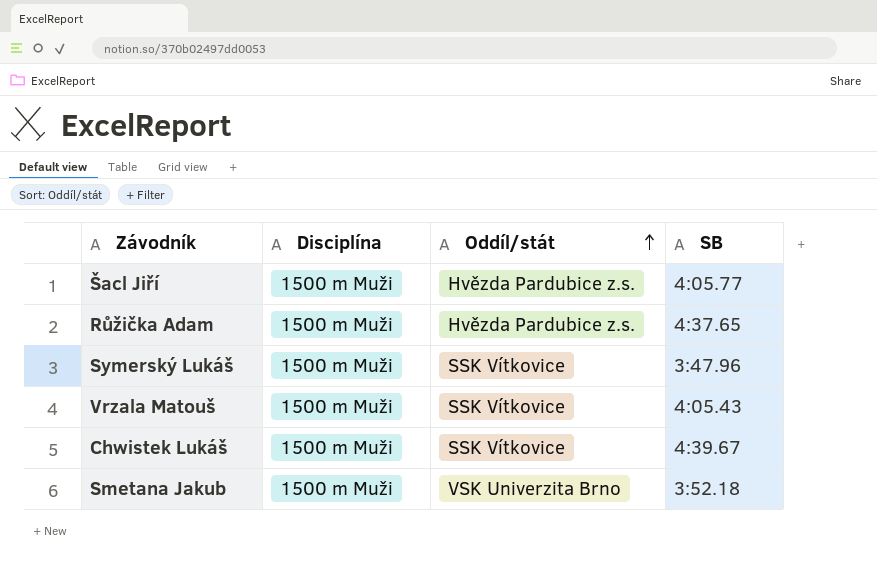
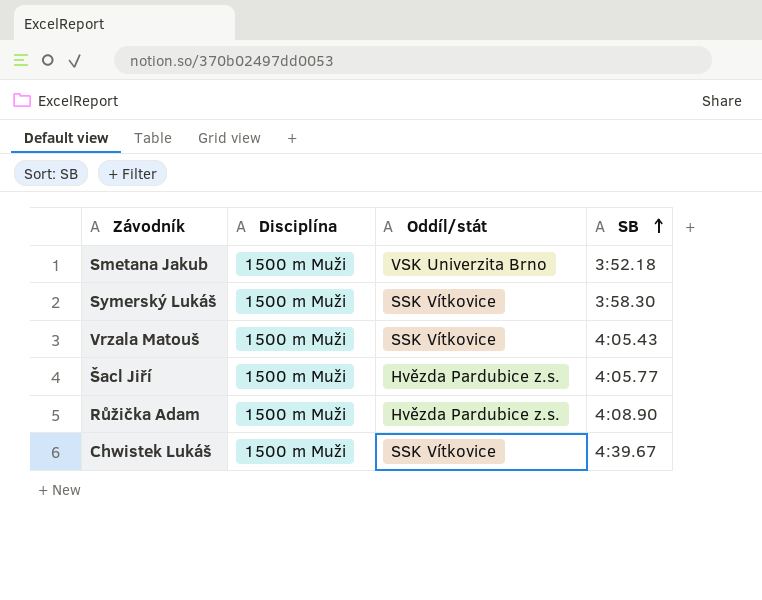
row order: Oddíl/stát ascending -> SB ascending
Symerský Lukáš | SB: 3:47.96 -> 3:58.30
Růžička Adam | SB: 4:37.65 -> 4:08.90

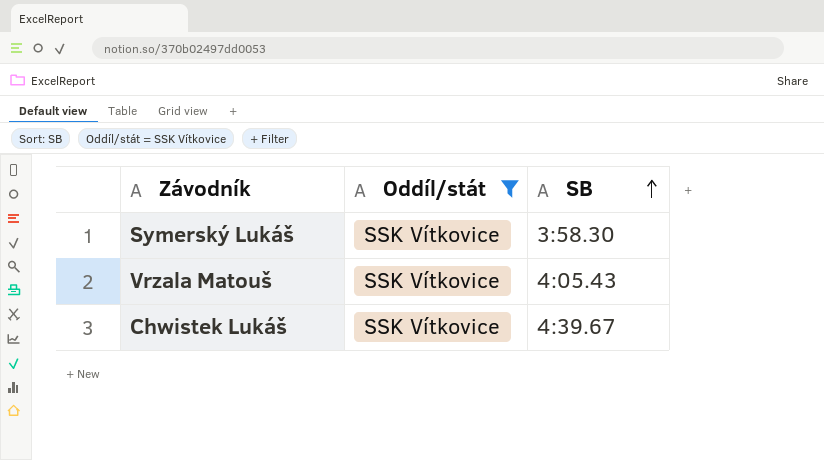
filter: none -> Oddíl/stát = SSK Vítkovice
column Disciplína | position: 2 -> none

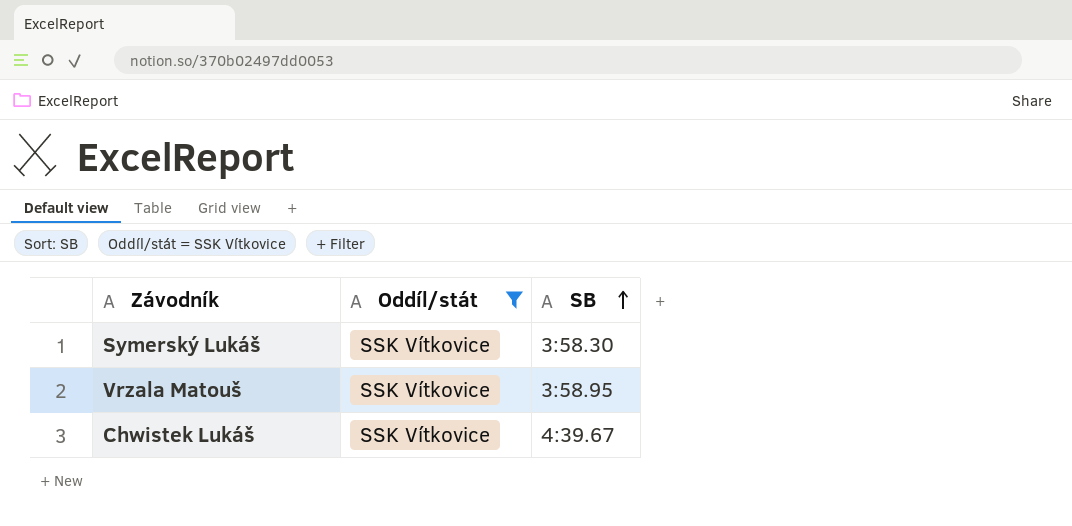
Vrzala Matouš | SB: 4:05.43 -> 3:58.95

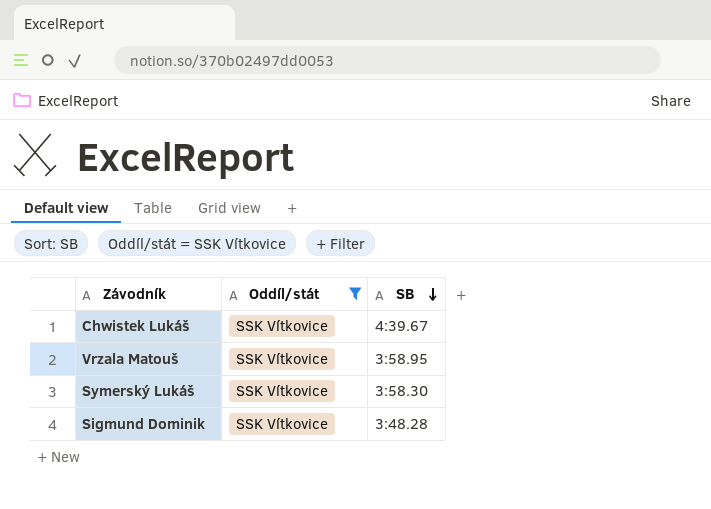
row order: SB ascending -> SB descending
row Sigmund Dominik: none -> SSK Vítkovice | 3:48.28

